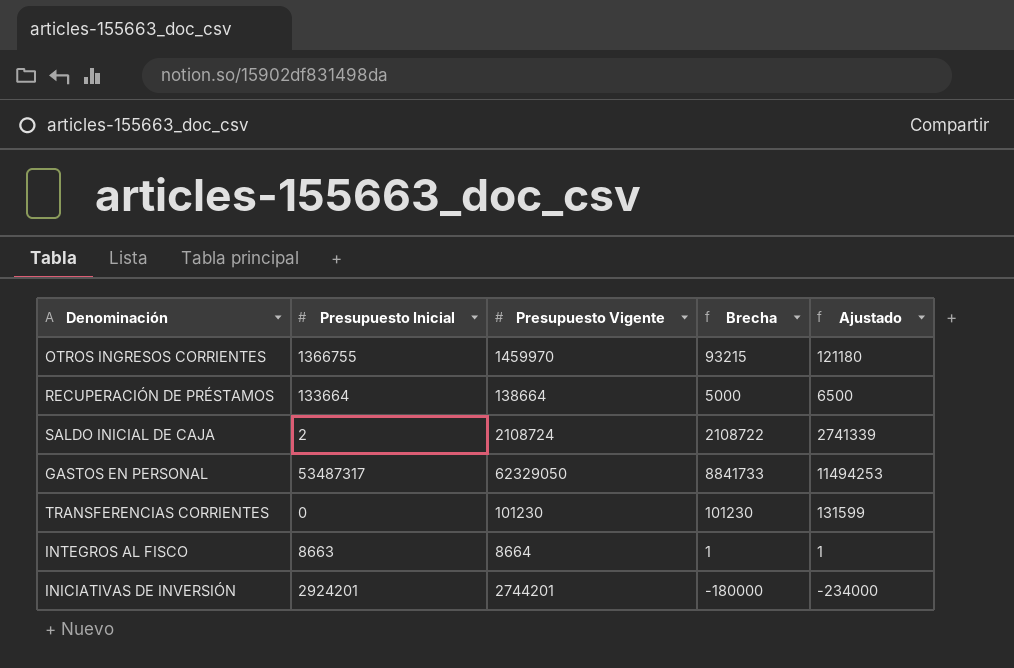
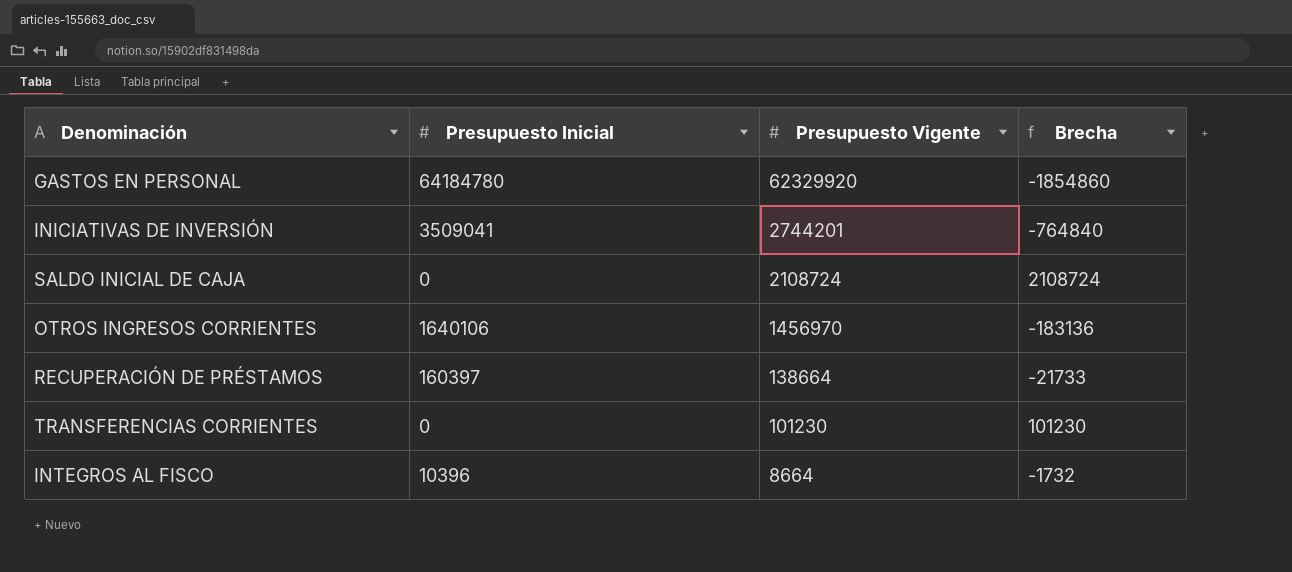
row order: none -> Presupuesto Vigente descending
column Ajustado | formula: [Brecha] * 1,3 -> none
GASTOS EN PERSONAL | Presupuesto Inicial: 53487317 -> 64184780
GASTOS EN PERSONAL | Presupuesto Vigente: 62329050 -> 62329920
GASTOS EN PERSONAL | Brecha: 8841733 -> -1854860
INICIATIVAS DE INVERSIÓN | Presupuesto Inicial: 2924201 -> 3509041
INICIATIVAS DE INVERSIÓN | Brecha: -180000 -> -764840
SALDO INICIAL DE CAJA | Presupuesto Inicial: 2 -> 0
SALDO INICIAL DE CAJA | Brecha: 2108722 -> 2108724
OTROS INGRESOS CORRIENTES | Presupuesto Inicial: 1366755 -> 1640106
OTROS INGRESOS CORRIENTES | Presupuesto Vigente: 1459970 -> 1456970
OTROS INGRESOS CORRIENTES | Brecha: 93215 -> -183136
RECUPERACIÓN DE PRÉSTAMOS | Presupuesto Inicial: 133664 -> 160397
RECUPERACIÓN DE PRÉSTAMOS | Brecha: 5000 -> -21733
INTEGROS AL FISCO | Presupuesto Inicial: 8663 -> 10396
INTEGROS AL FISCO | Brecha: 1 -> -1732

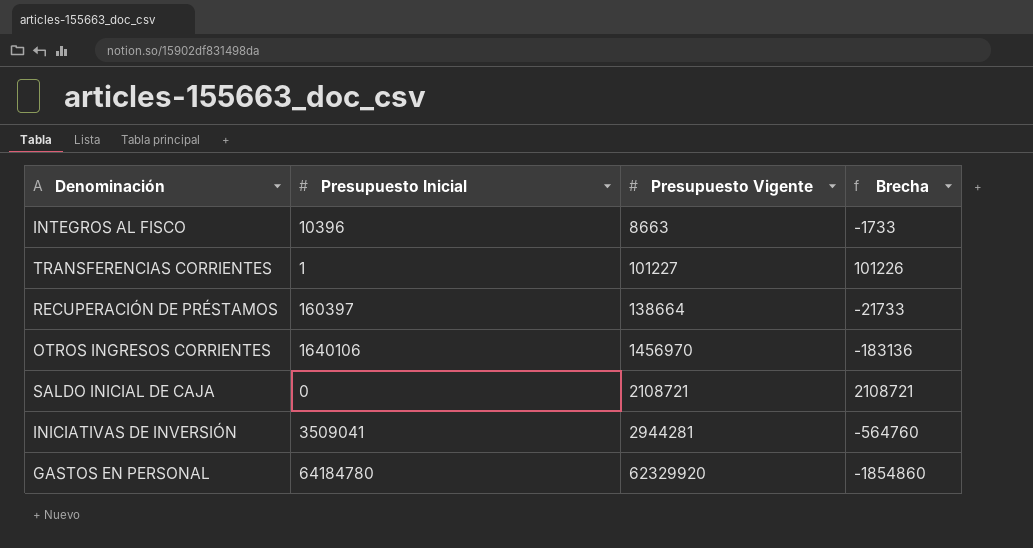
row order: Presupuesto Vigente descending -> Presupuesto Vigente ascending
INTEGROS AL FISCO | Presupuesto Vigente: 8664 -> 8663
INTEGROS AL FISCO | Brecha: -1732 -> -1733
TRANSFERENCIAS CORRIENTES | Presupuesto Inicial: 0 -> 1
TRANSFERENCIAS CORRIENTES | Presupuesto Vigente: 101230 -> 101227
TRANSFERENCIAS CORRIENTES | Brecha: 101230 -> 101226
SALDO INICIAL DE CAJA | Presupuesto Vigente: 2108724 -> 2108721
SALDO INICIAL DE CAJA | Brecha: 2108724 -> 2108721
INICIATIVAS DE INVERSIÓN | Presupuesto Vigente: 2744201 -> 2944281
INICIATIVAS DE INVERSIÓN | Brecha: -764840 -> -564760

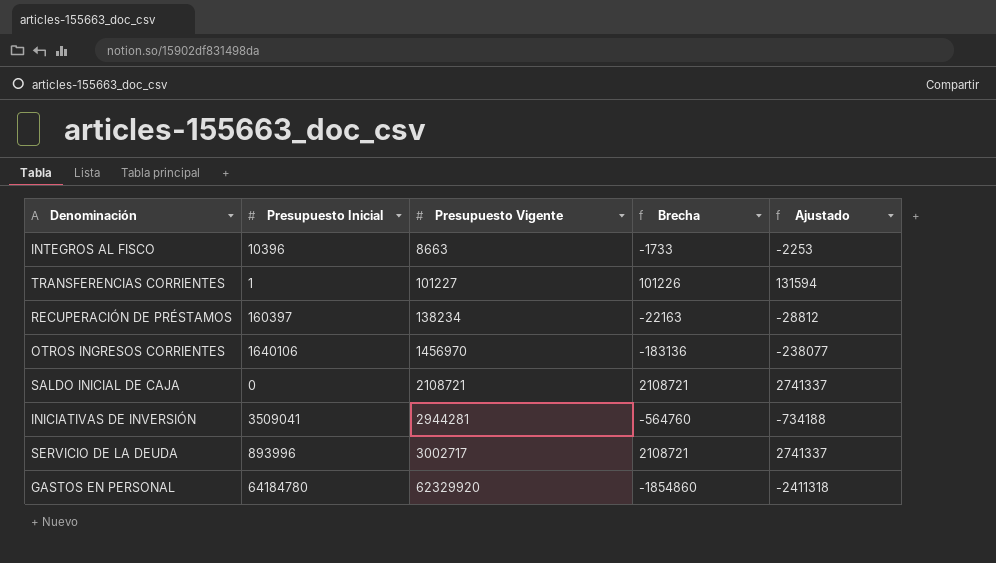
column Ajustado | formula: none -> [Brecha] * 1,3
RECUPERACIÓN DE PRÉSTAMOS | Presupuesto Vigente: 138664 -> 138234
RECUPERACIÓN DE PRÉSTAMOS | Brecha: -21733 -> -22163
row SERVICIO DE LA DEUDA: none -> 893996 | 3002717 | 2108721 | 2741337

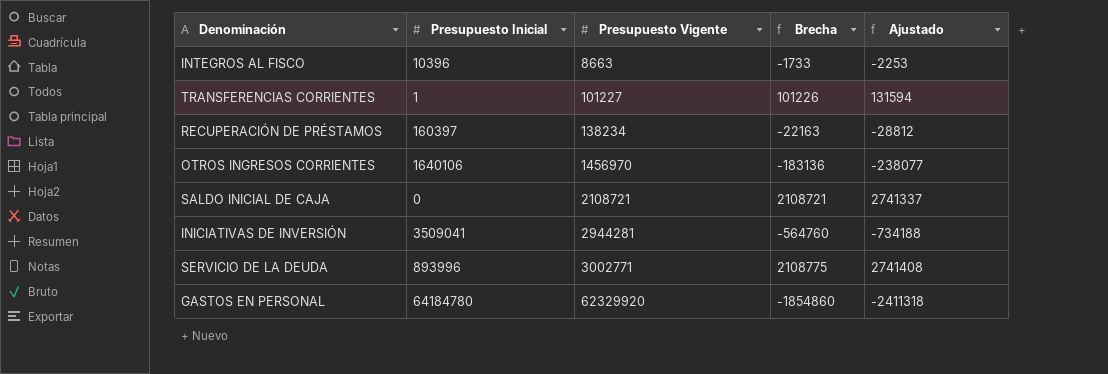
SERVICIO DE LA DEUDA | Presupuesto Vigente: 3002717 -> 3002771
SERVICIO DE LA DEUDA | Brecha: 2108721 -> 2108775
SERVICIO DE LA DEUDA | Ajustado: 2741337 -> 2741408

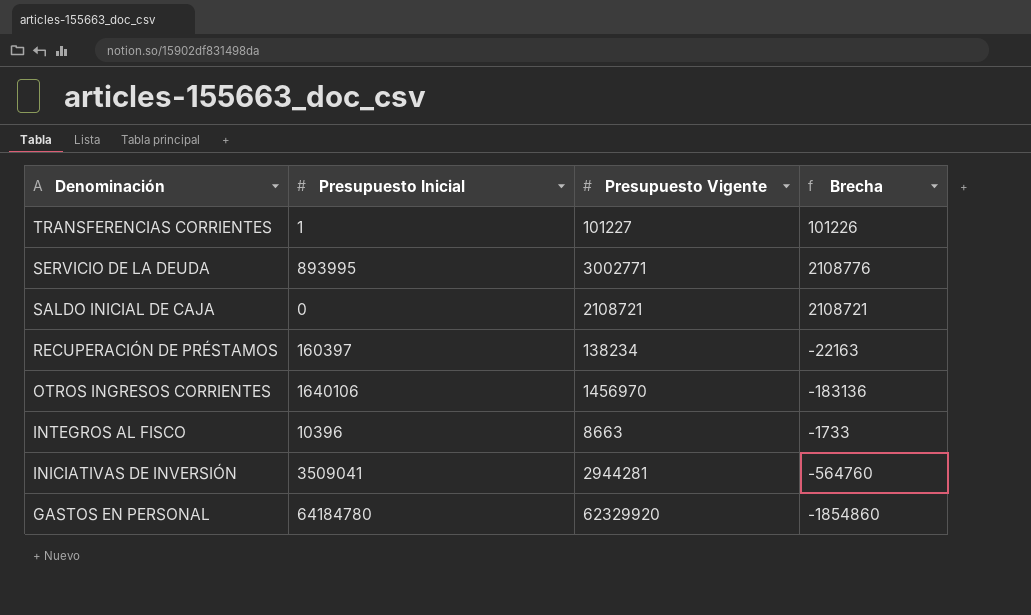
row order: Presupuesto Vigente ascending -> Denominación descending
column Ajustado | formula: [Brecha] * 1,3 -> none
SERVICIO DE LA DEUDA | Presupuesto Inicial: 893996 -> 893995
SERVICIO DE LA DEUDA | Brecha: 2108775 -> 2108776

